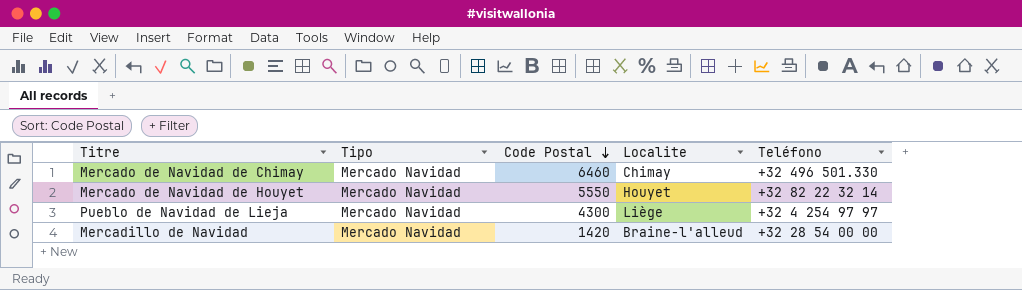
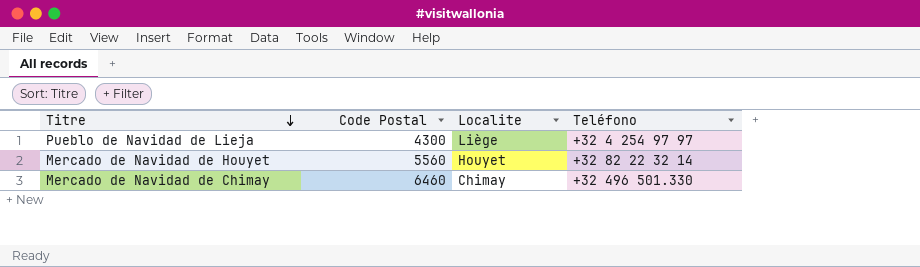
row order: Code Postal descending -> Titre descending
column Tipo | position: 2 -> none
row Mercadillo de Navidad: Mercado Navidad | 1420 | Braine-l'alleud | +32 28 54 00 00 -> none
Mercado de Navidad de Houyet | Code Postal: 5550 -> 5560

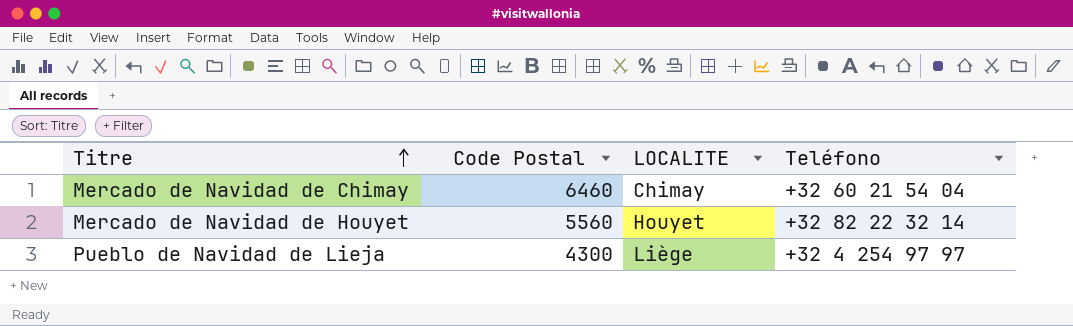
row order: Titre descending -> Titre ascending
column name: Localite -> LOCALITE
Mercado de Navidad de Chimay | Teléfono: +32 496 501.330 -> +32 60 21 54 04

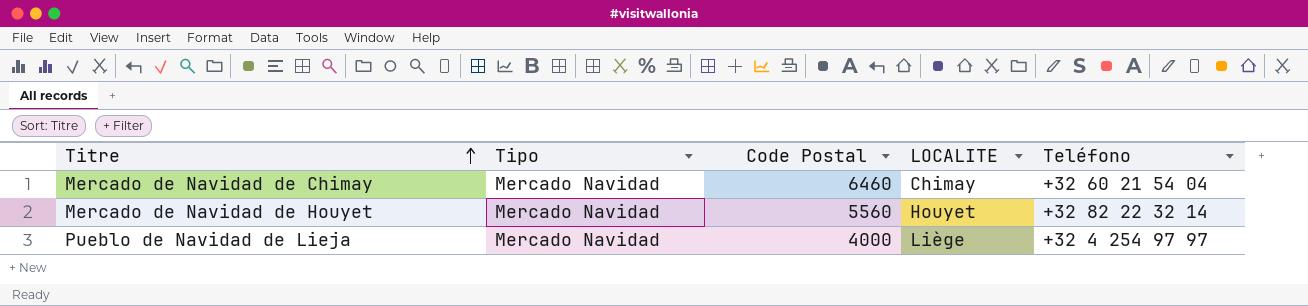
column Tipo | position: none -> 2
Pueblo de Navidad de Lieja | Code Postal: 4300 -> 4000

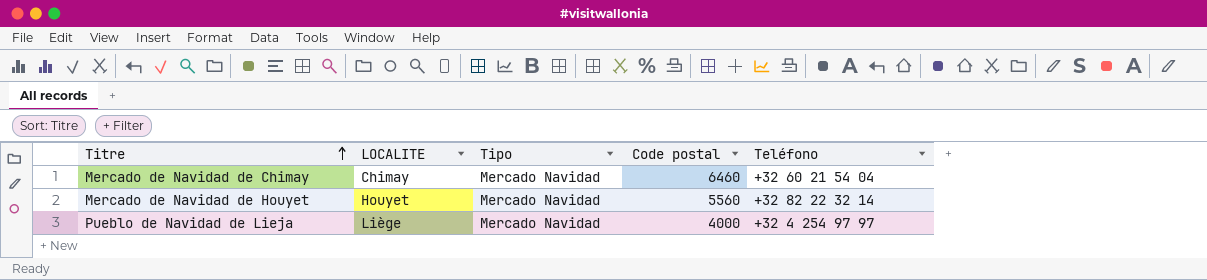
column LOCALITE | position: 4 -> 2
column name: Code Postal -> Code postal

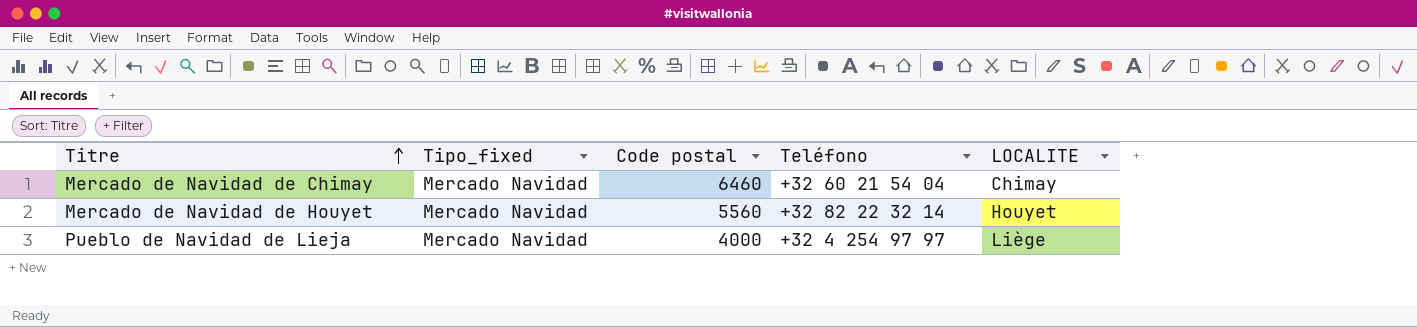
column name: Tipo -> Tipo_fixed
column LOCALITE | position: 2 -> 5

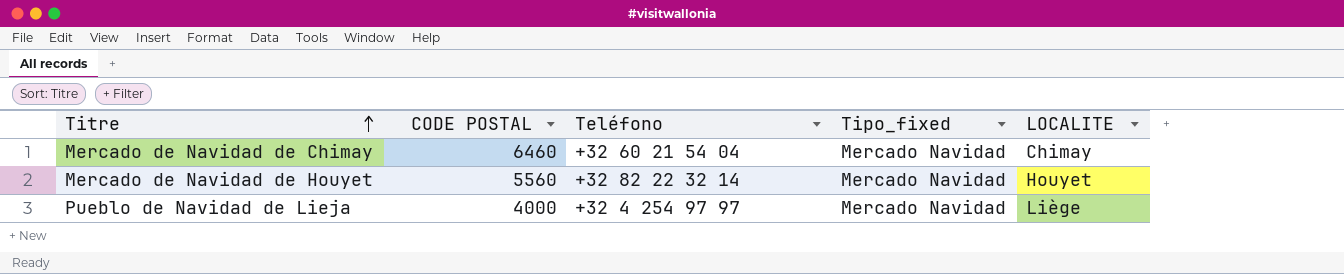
column name: Code postal -> CODE POSTAL
column Tipo_fixed | position: 2 -> 4

